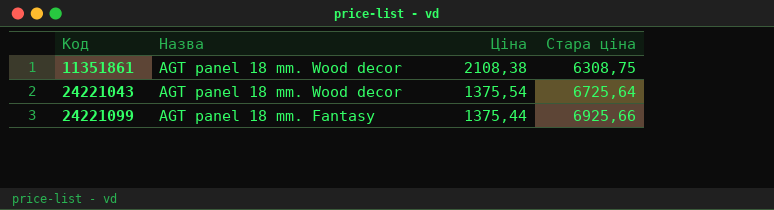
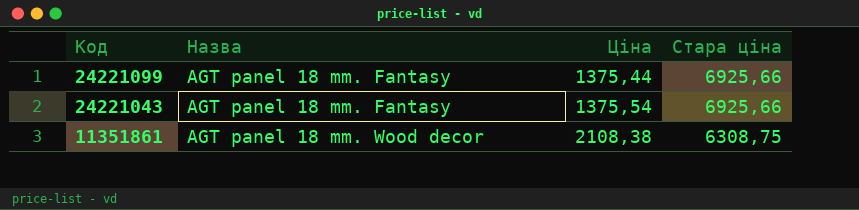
row order: Код ascending -> Код descending
24221043 | Назва: AGT panel 18 mm. Wood decor -> AGT panel 18 mm. Fantasy
24221043 | Стара ціна: 6725,64 -> 6925,66

